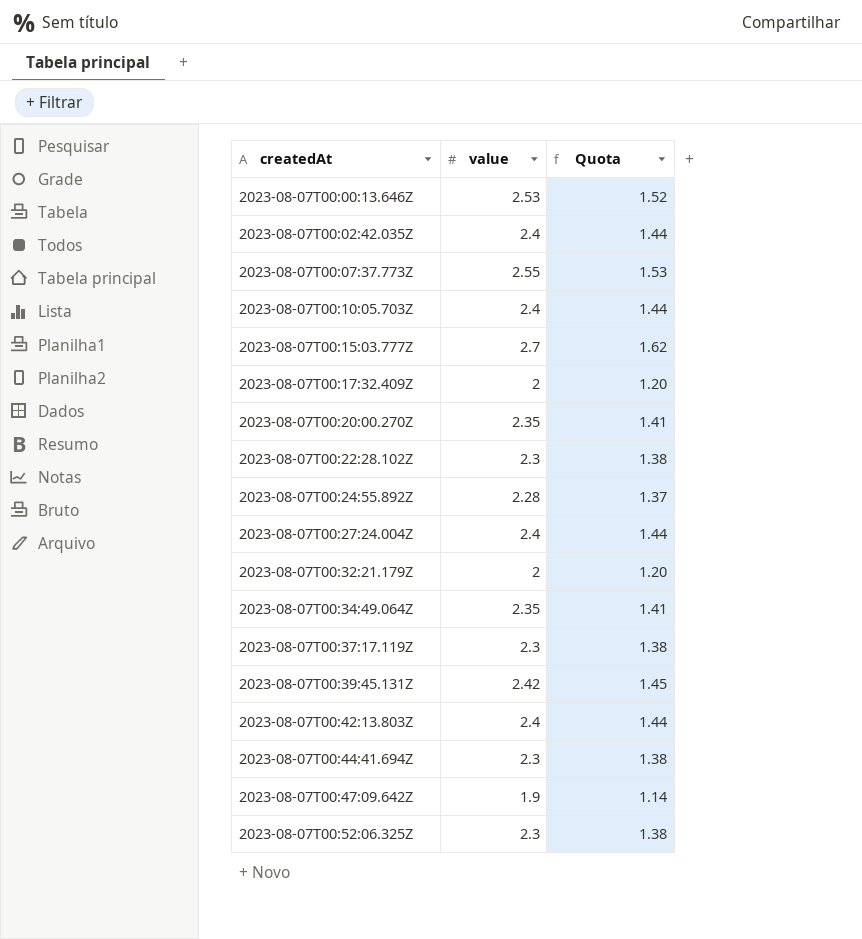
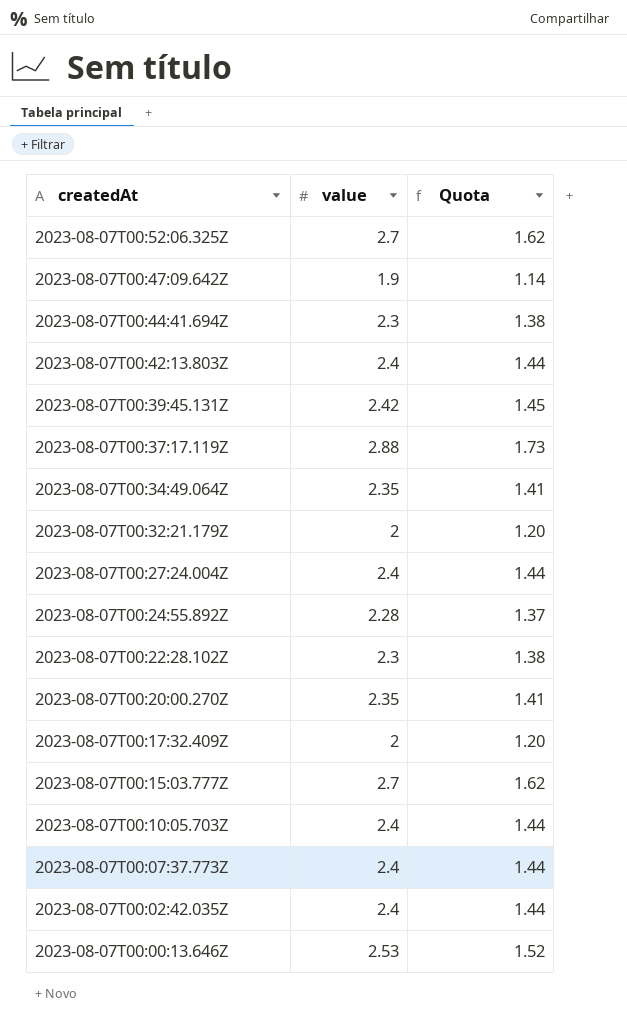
row order: createdAt ascending -> createdAt descending
2023-08-07T00:52:06.325Z | value: 2.3 -> 2.7
2023-08-07T00:52:06.325Z | Quota: 1.38 -> 1.62
2023-08-07T00:37:17.119Z | value: 2.3 -> 2.88
2023-08-07T00:37:17.119Z | Quota: 1.38 -> 1.73
2023-08-07T00:07:37.773Z | value: 2.55 -> 2.4
2023-08-07T00:07:37.773Z | Quota: 1.53 -> 1.44

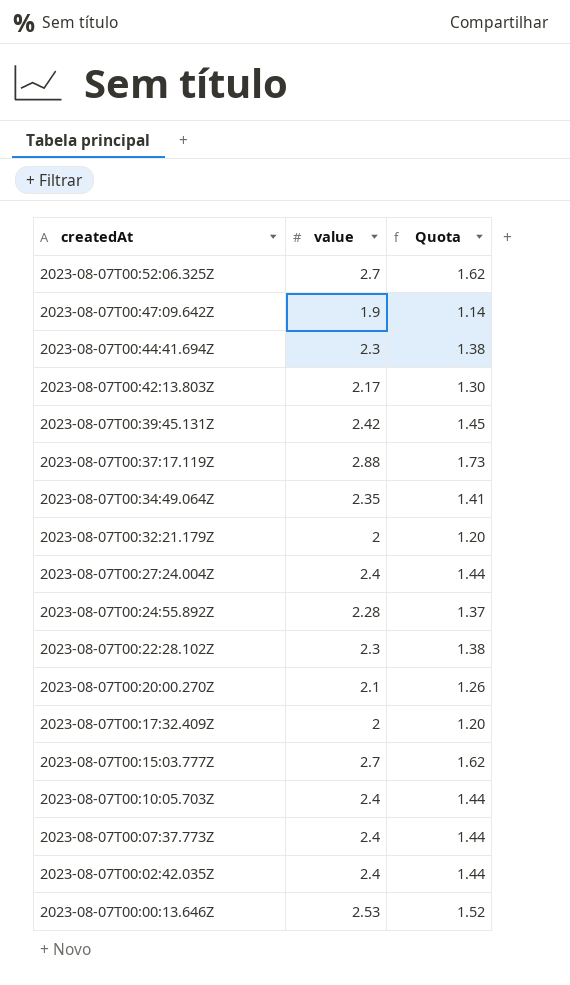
2023-08-07T00:42:13.803Z | value: 2.4 -> 2.17
2023-08-07T00:42:13.803Z | Quota: 1.44 -> 1.30
2023-08-07T00:20:00.270Z | value: 2.35 -> 2.1
2023-08-07T00:20:00.270Z | Quota: 1.41 -> 1.26

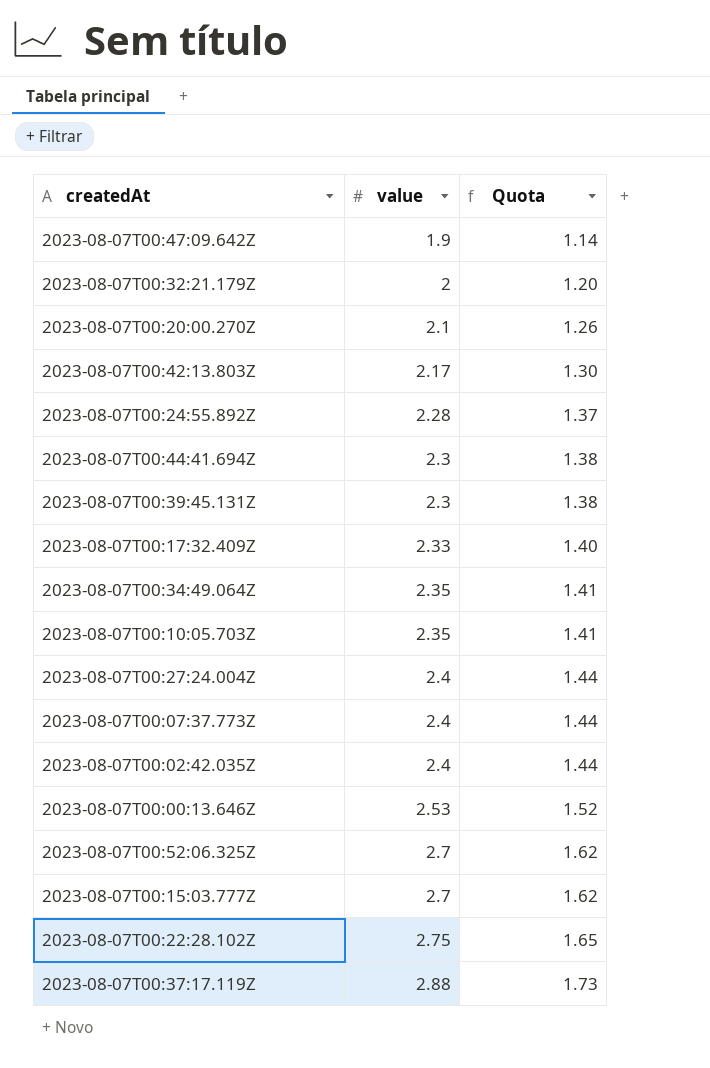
row order: createdAt descending -> value ascending
2023-08-07T00:39:45.131Z | value: 2.42 -> 2.3
2023-08-07T00:39:45.131Z | Quota: 1.45 -> 1.38
2023-08-07T00:17:32.409Z | value: 2 -> 2.33
2023-08-07T00:17:32.409Z | Quota: 1.20 -> 1.40
2023-08-07T00:10:05.703Z | value: 2.4 -> 2.35
2023-08-07T00:10:05.703Z | Quota: 1.44 -> 1.41
2023-08-07T00:22:28.102Z | value: 2.3 -> 2.75
2023-08-07T00:22:28.102Z | Quota: 1.38 -> 1.65

